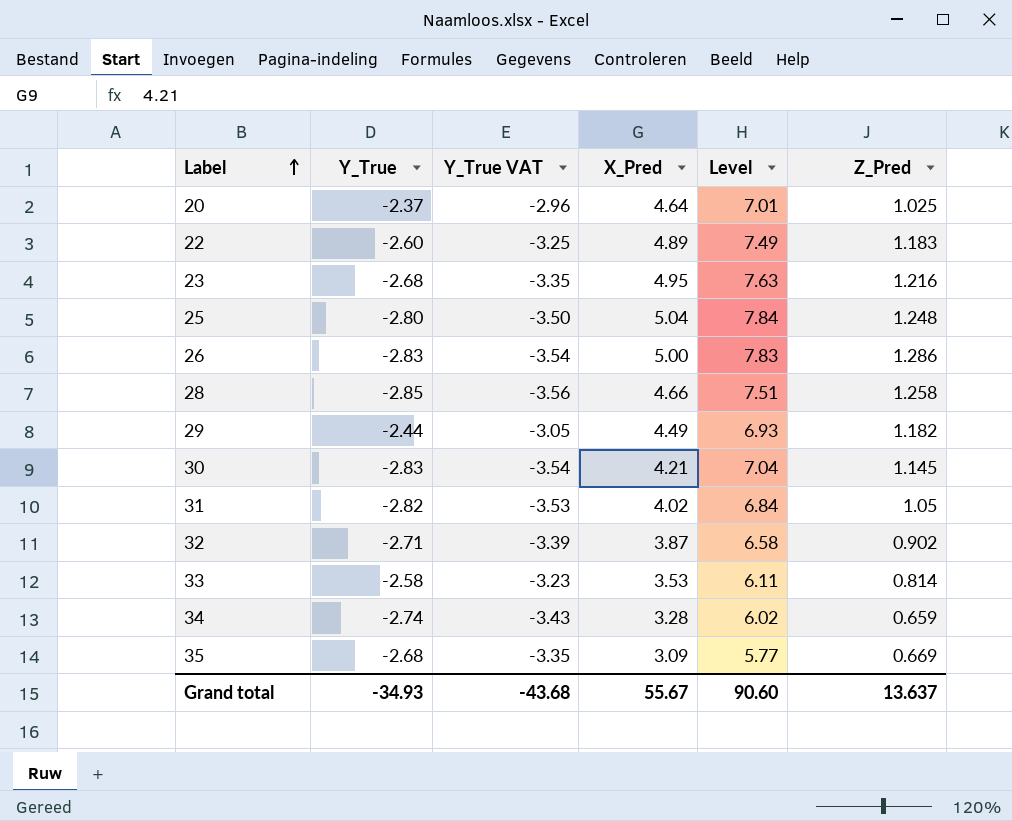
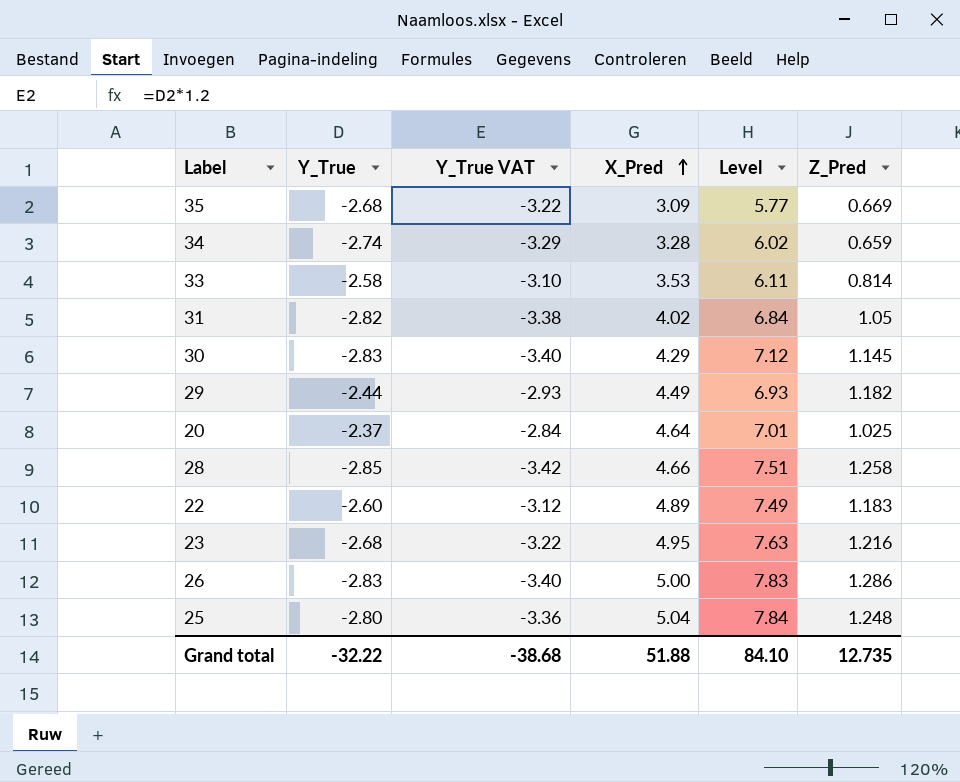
row order: Label ascending -> X_Pred ascending
column Y_True VAT | formula: [Y_True] * 1.25 -> [Y_True] * 1.2
row 32: -2.71 | -3.39 | 3.87 | 6.58 | 0.902 -> none
30 | X_Pred: 4.21 -> 4.29
30 | Level: 7.04 -> 7.12
Grand total | Y_True: -34.93 -> -32.22
Grand total | Y_True VAT: -43.68 -> -38.68
Grand total | X_Pred: 55.67 -> 51.88
Grand total | Level: 90.60 -> 84.10
Grand total | Z_Pred: 13.637 -> 12.735

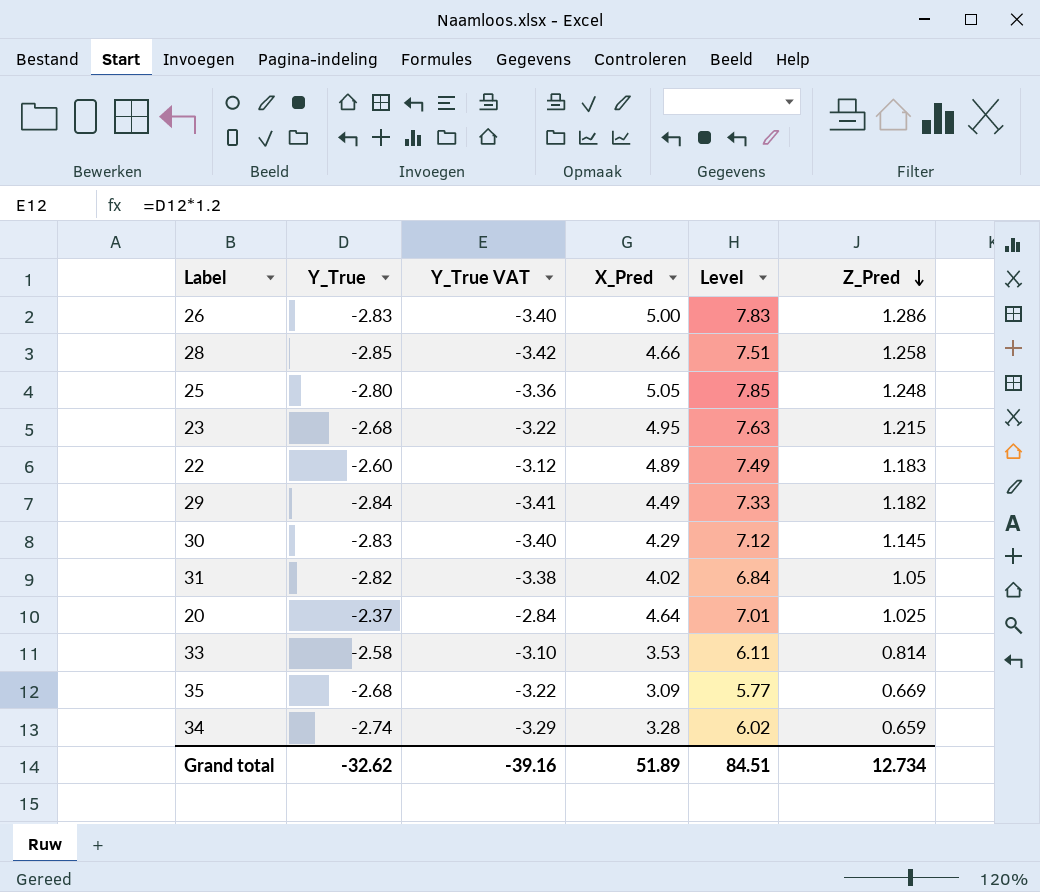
row order: X_Pred ascending -> Z_Pred descending
25 | X_Pred: 5.04 -> 5.05
25 | Level: 7.84 -> 7.85
23 | Z_Pred: 1.216 -> 1.215
29 | Y_True: -2.44 -> -2.84
29 | Y_True VAT: -2.93 -> -3.41
29 | Level: 6.93 -> 7.33
Grand total | Y_True: -32.22 -> -32.62
Grand total | Y_True VAT: -38.68 -> -39.16
Grand total | X_Pred: 51.88 -> 51.89
Grand total | Level: 84.10 -> 84.51
Grand total | Z_Pred: 12.735 -> 12.734

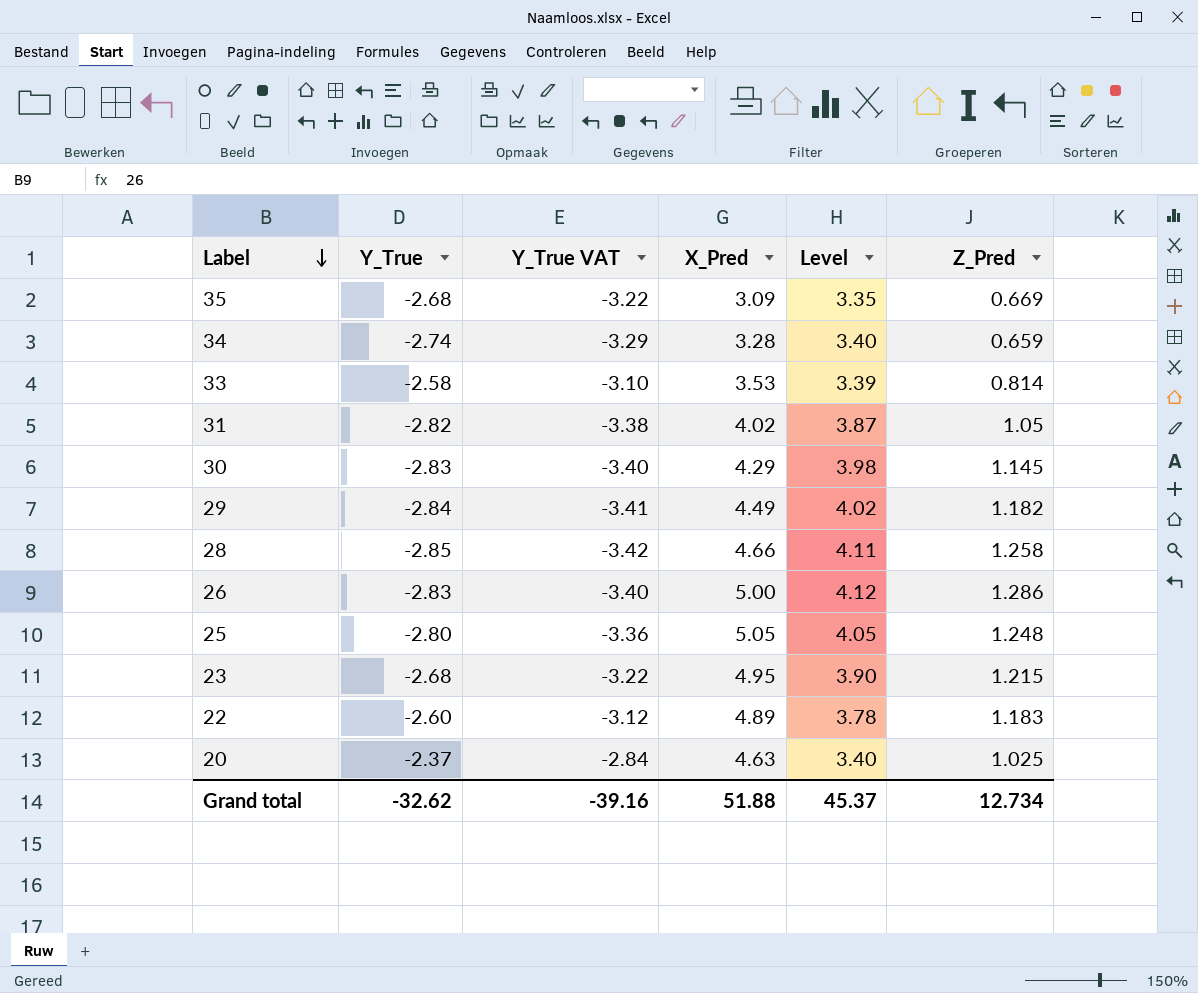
row order: Z_Pred descending -> Label descending
column Level | formula: [X_Pred] - [Y_True] -> [Z_Pred] - [Y_True]
20 | X_Pred: 4.64 -> 4.63
Grand total | X_Pred: 51.89 -> 51.88
Grand total | Level: 84.51 -> 45.37

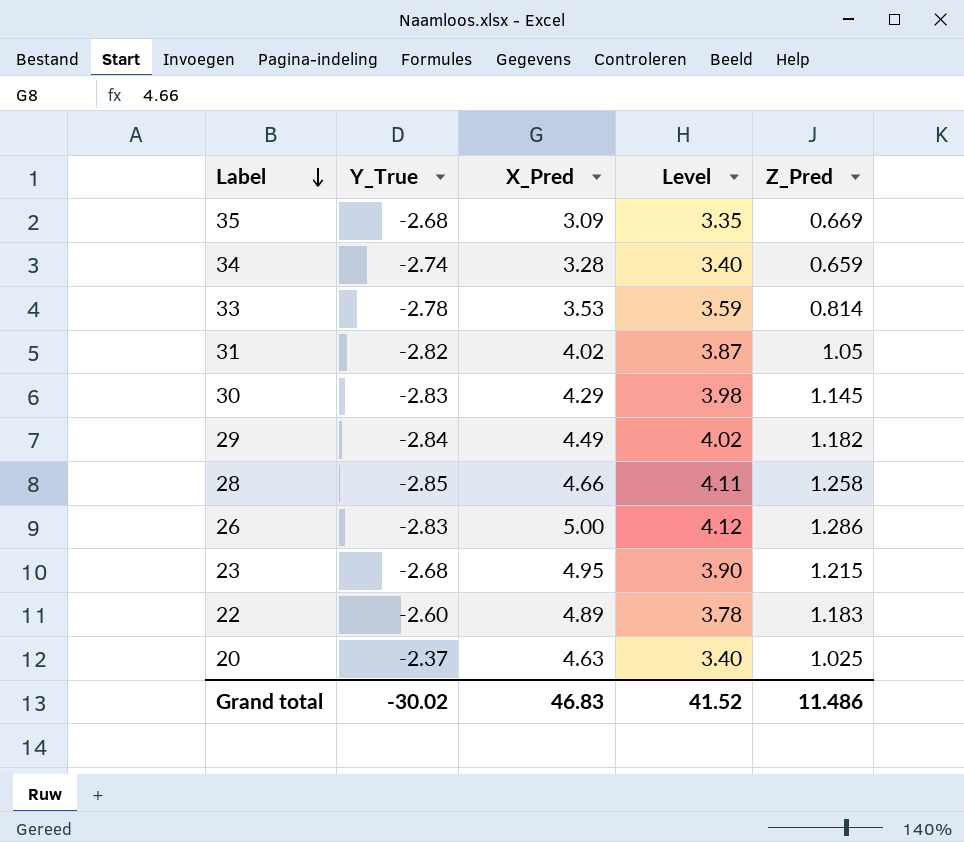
column Y_True VAT | formula: [Y_True] * 1.2 -> none
row 25: -2.80 | -3.36 | 5.05 | 4.05 | 1.248 -> none
33 | Y_True: -2.58 -> -2.78
33 | Level: 3.39 -> 3.59
Grand total | Y_True: -32.62 -> -30.02
Grand total | X_Pred: 51.88 -> 46.83
Grand total | Level: 45.37 -> 41.52
Grand total | Z_Pred: 12.734 -> 11.486

